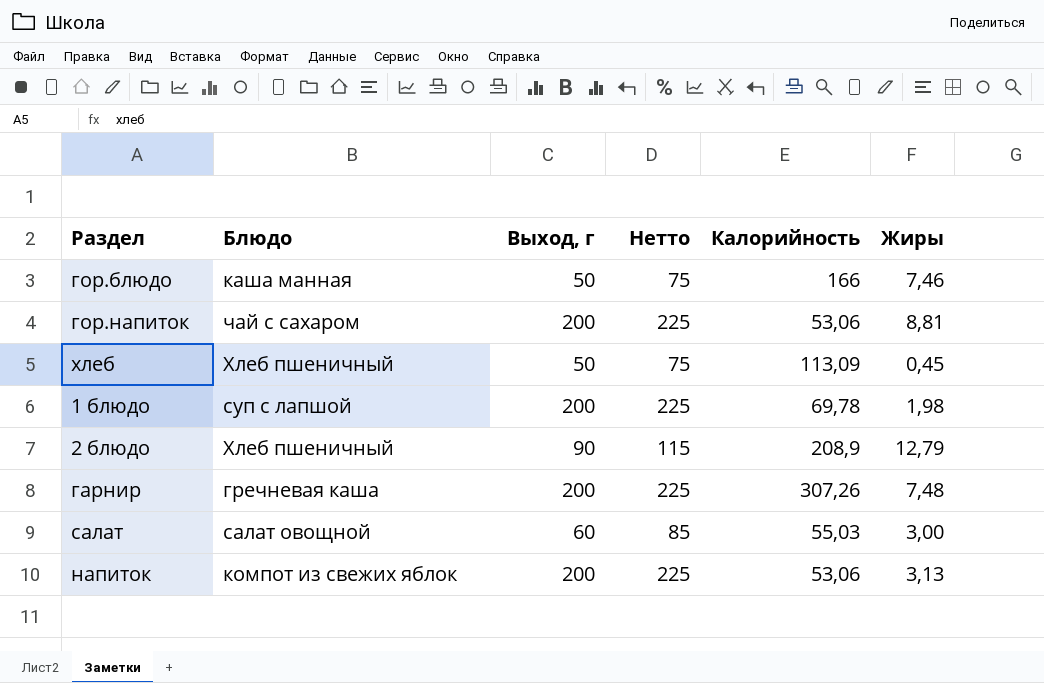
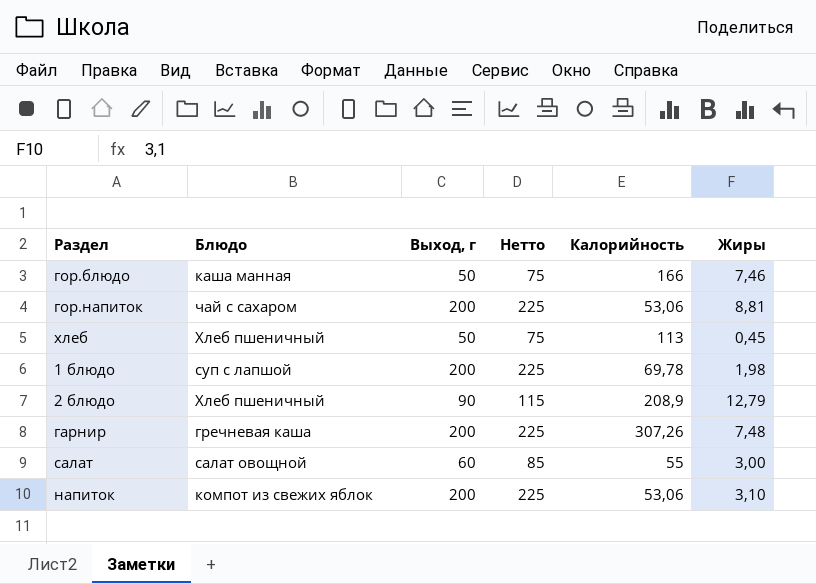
хлеб | Калорийность: 113,09 -> 113
салат | Калорийность: 55,03 -> 55
напиток | Жиры: 3,13 -> 3,10

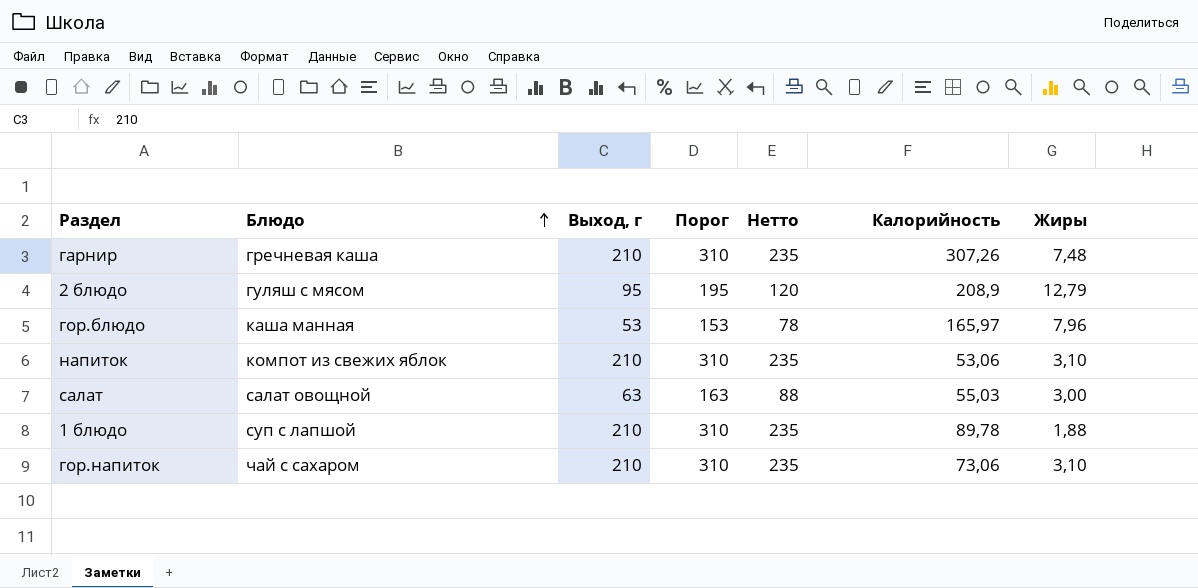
row order: none -> Блюдо ascending
column Порог | formula: none -> [Выход, г] + 100
row хлеб: Хлеб пшеничный | 50 | 75 | 113 | 0,45 -> none
гарнир | Выход, г: 200 -> 210
гарнир | Нетто: 225 -> 235
2 блюдо | Блюдо: Хлеб пшеничный -> гуляш с мясом
2 блюдо | Выход, г: 90 -> 95
2 блюдо | Нетто: 115 -> 120
гор.блюдо | Выход, г: 50 -> 53
гор.блюдо | Нетто: 75 -> 78
гор.блюдо | Калорийность: 166 -> 165,97
гор.блюдо | Жиры: 7,46 -> 7,96
напиток | Выход, г: 200 -> 210
напиток | Нетто: 225 -> 235
салат | Выход, г: 60 -> 63
салат | Нетто: 85 -> 88
салат | Калорийность: 55 -> 55,03
1 блюдо | Выход, г: 200 -> 210
1 блюдо | Нетто: 225 -> 235
1 блюдо | Калорийность: 69,78 -> 89,78
1 блюдо | Жиры: 1,98 -> 1,88
гор.напиток | Выход, г: 200 -> 210
гор.напиток | Нетто: 225 -> 235
гор.напиток | Калорийность: 53,06 -> 73,06
гор.напиток | Жиры: 8,81 -> 3,10

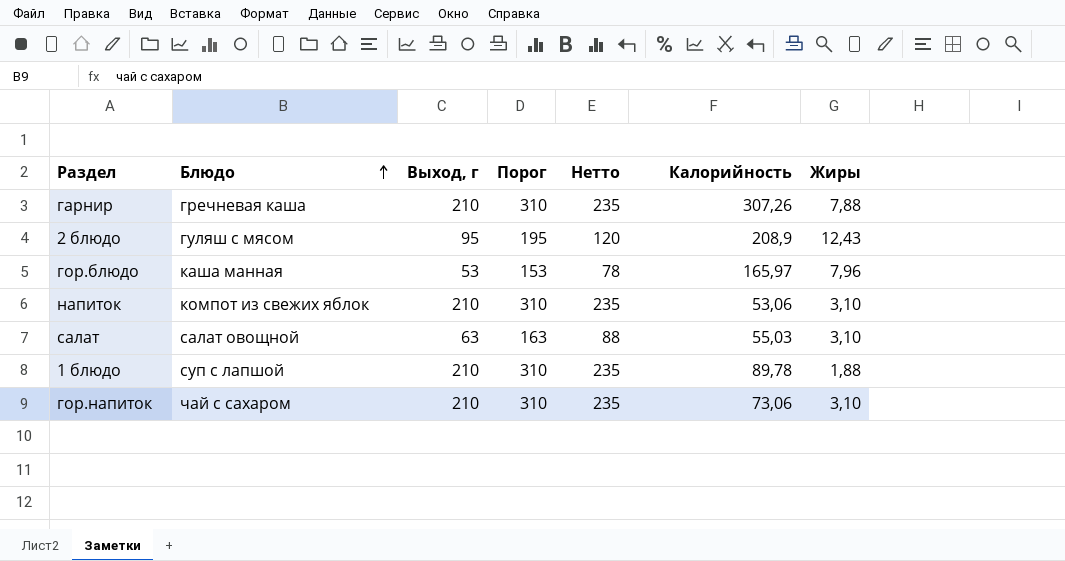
гарнир | Жиры: 7,48 -> 7,88
2 блюдо | Жиры: 12,79 -> 12,43
салат | Жиры: 3,00 -> 3,10

